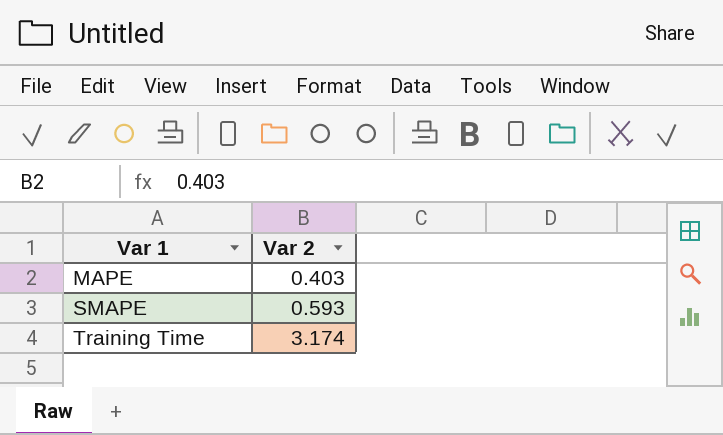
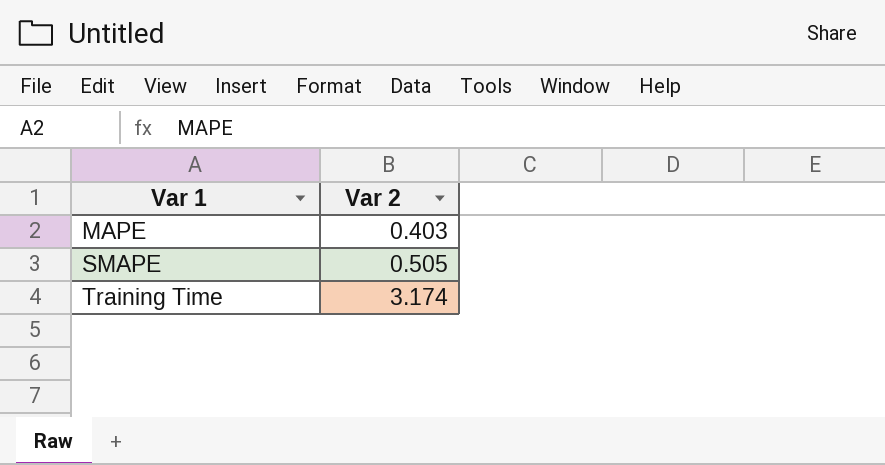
SMAPE | Var 2: 0.593 -> 0.505

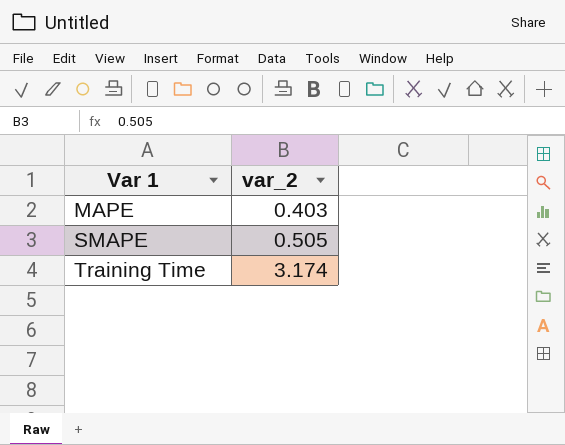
column name: Var 2 -> var_2

